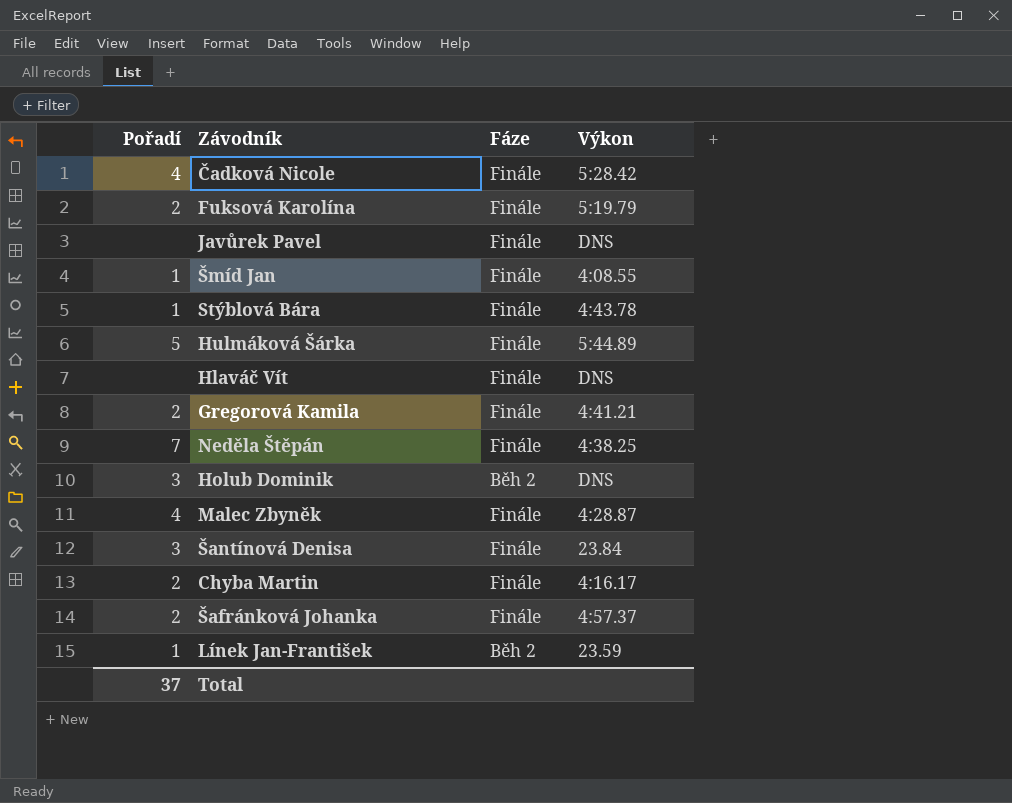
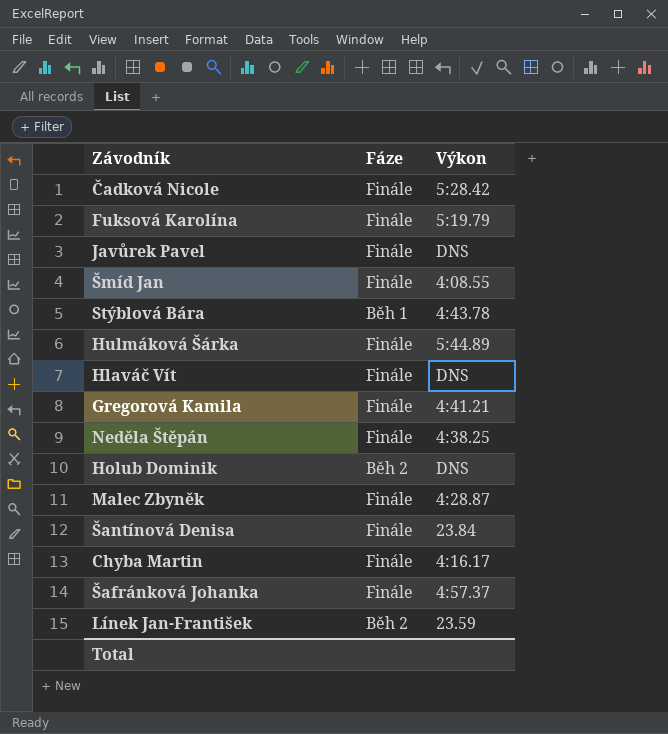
column Pořadí | position: 1 -> none
Stýblová Bára | Fáze: Finále -> Běh 1

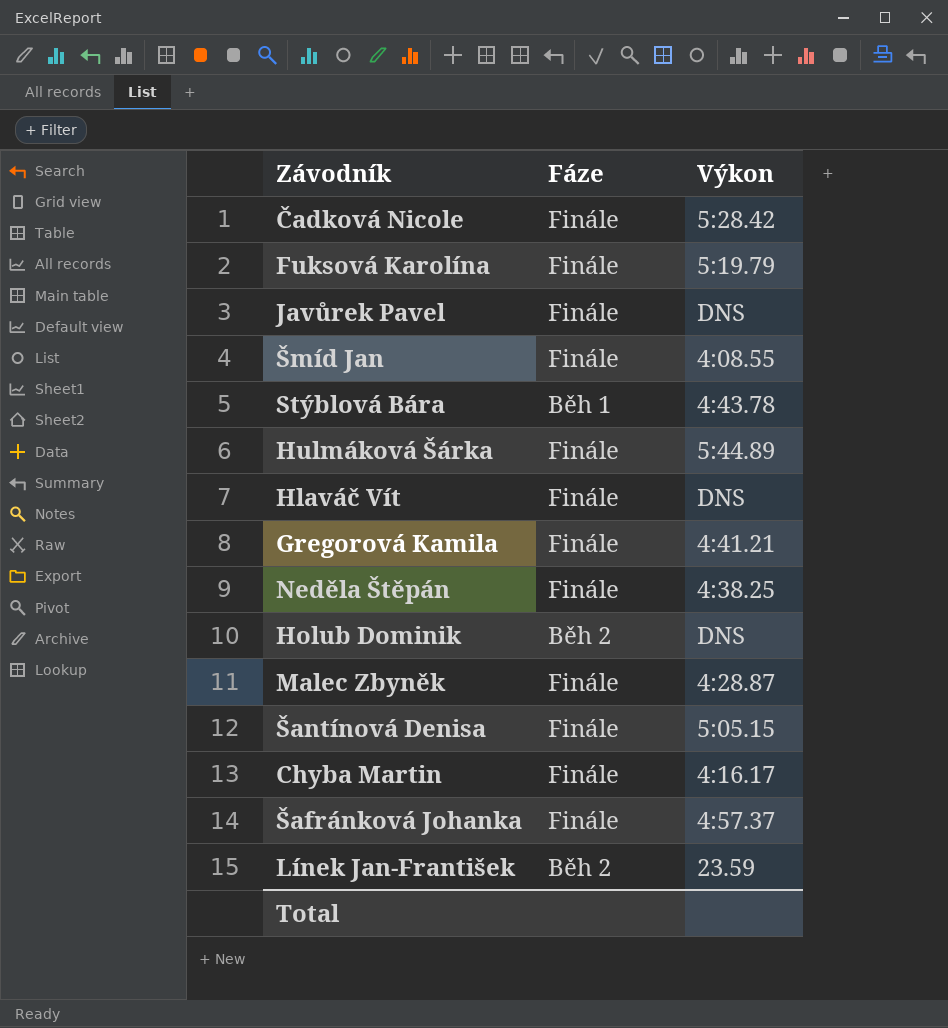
Šantínová Denisa | Výkon: 23.84 -> 5:05.15

